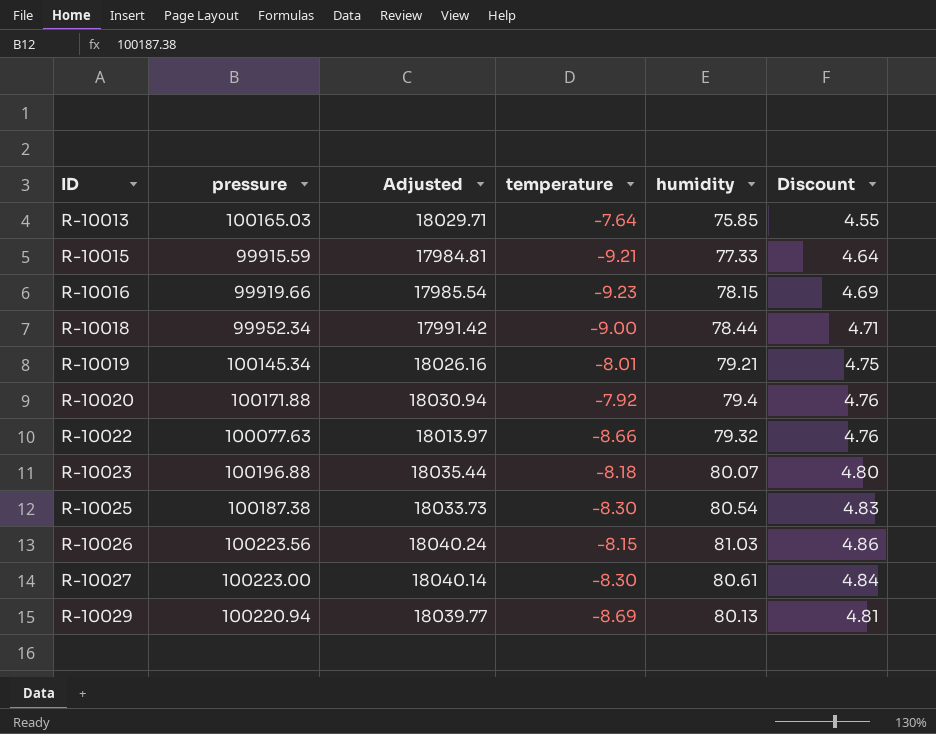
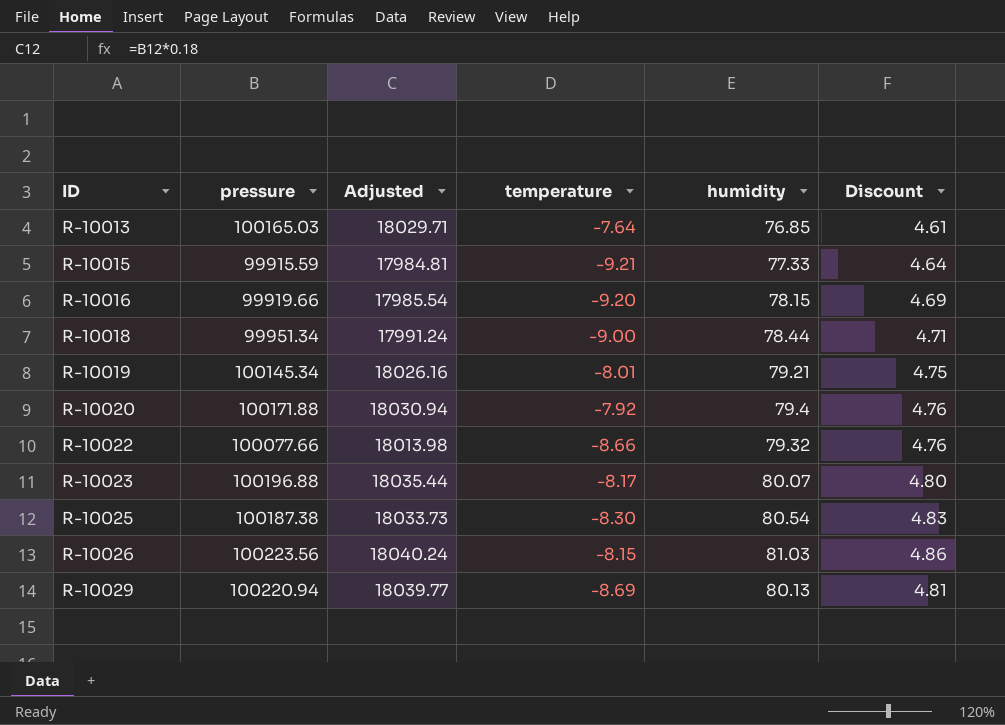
row R-10027: 100223.00 | 18040.14 | -8.30 | 80.61 | 4.84 -> none
R-10013 | humidity: 75.85 -> 76.85
R-10013 | Discount: 4.55 -> 4.61
R-10016 | temperature: -9.23 -> -9.20
R-10018 | pressure: 99952.34 -> 99951.34
R-10018 | Adjusted: 17991.42 -> 17991.24
R-10022 | pressure: 100077.63 -> 100077.66
R-10022 | Adjusted: 18013.97 -> 18013.98
R-10023 | temperature: -8.18 -> -8.17

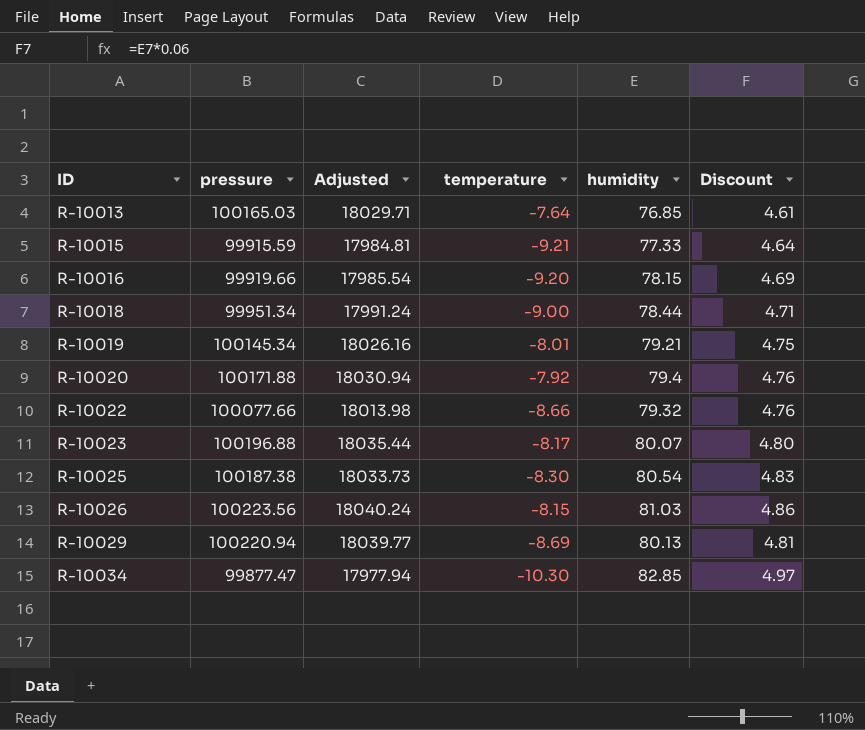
row R-10034: none -> 99877.47 | 17977.94 | -10.30 | 82.85 | 4.97

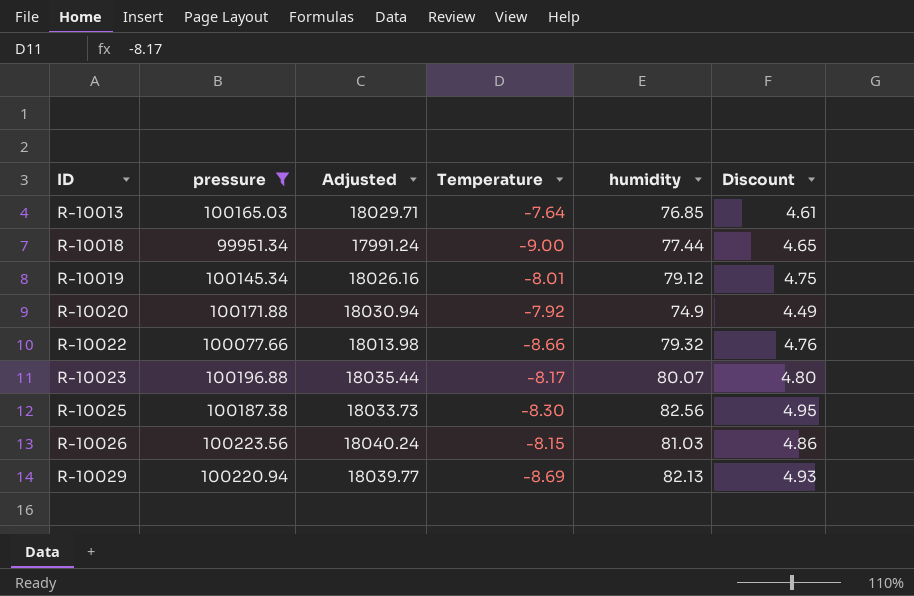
filter: none -> pressure >= 99951.34
column name: temperature -> Temperature
R-10018 | humidity: 78.44 -> 77.44
R-10018 | Discount: 4.71 -> 4.65
R-10019 | humidity: 79.21 -> 79.12
R-10020 | humidity: 79.4 -> 74.9
R-10020 | Discount: 4.76 -> 4.49
R-10025 | humidity: 80.54 -> 82.56
R-10025 | Discount: 4.83 -> 4.95
R-10029 | humidity: 80.13 -> 82.13
R-10029 | Discount: 4.81 -> 4.93

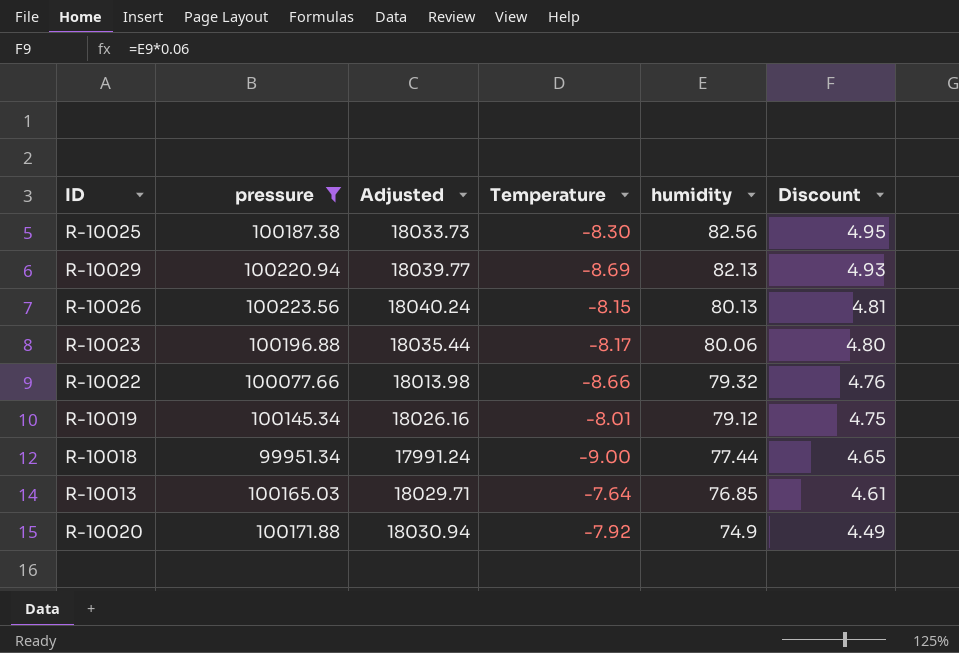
row order: ID ascending -> humidity descending
R-10026 | humidity: 81.03 -> 80.13
R-10026 | Discount: 4.86 -> 4.81
R-10023 | humidity: 80.07 -> 80.06

